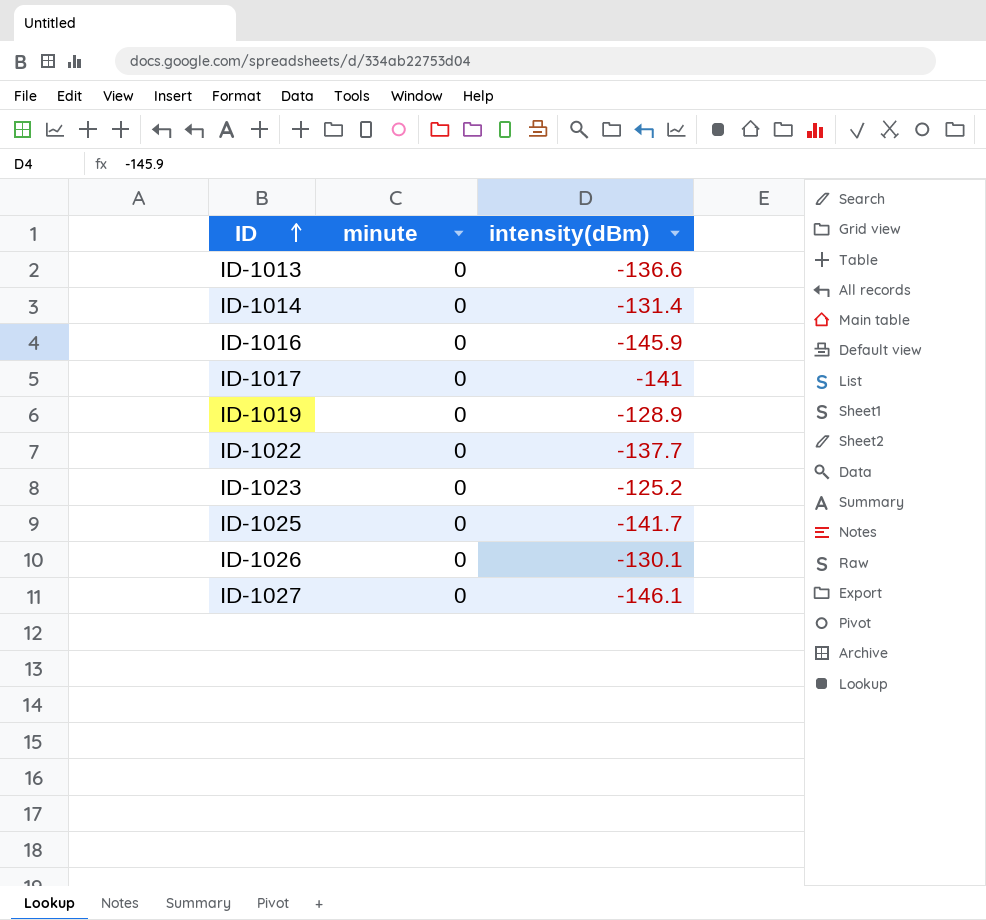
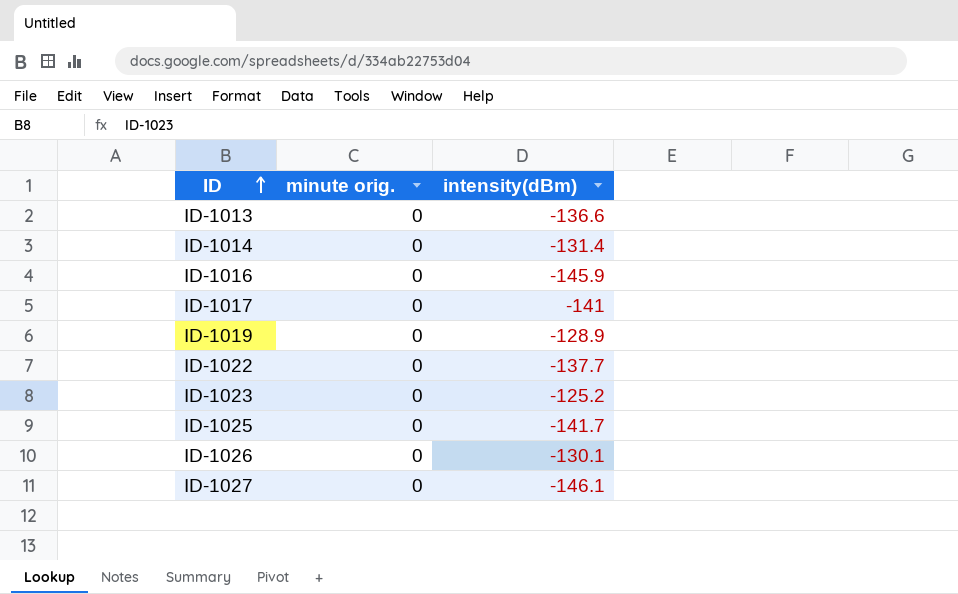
column name: minute -> minute orig.

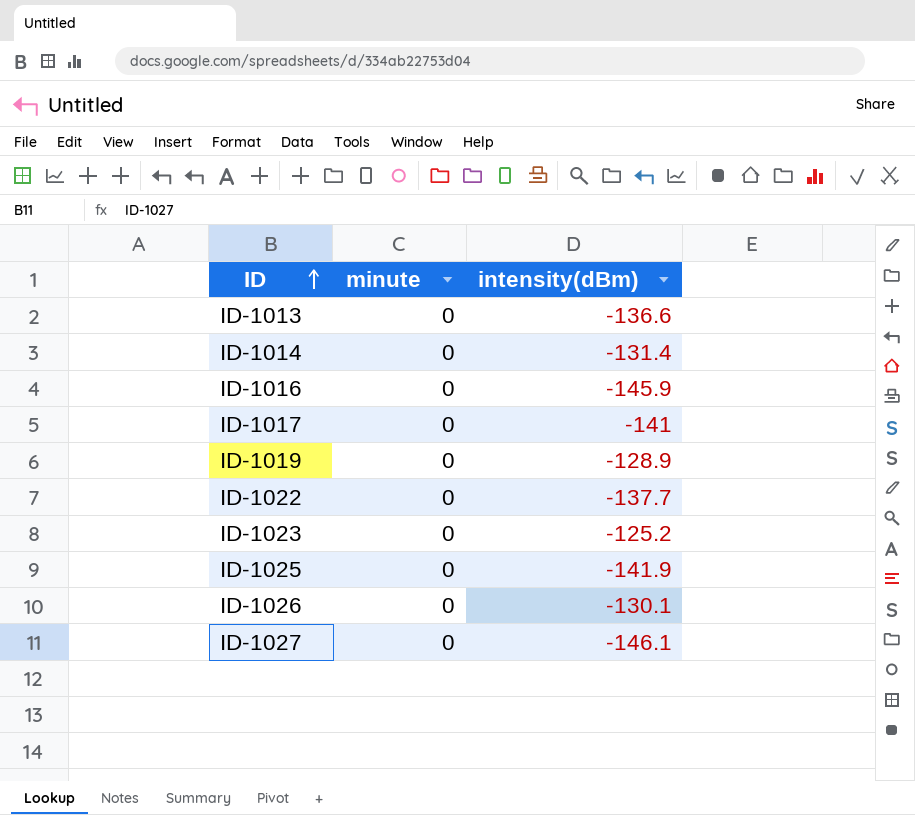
column name: minute orig. -> minute
ID-1025 | intensity(dBm): -141.7 -> -141.9

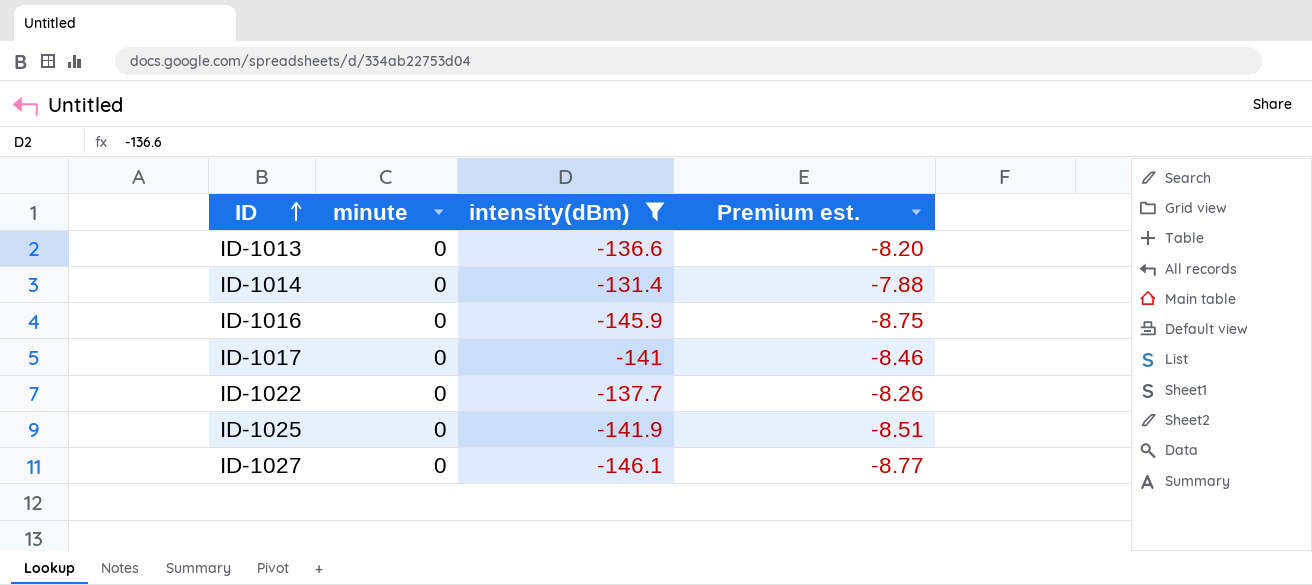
filter: none -> intensity(dBm) <= -131.4
column Premium est. | formula: none -> [intensity(dBm)] * 0.06

